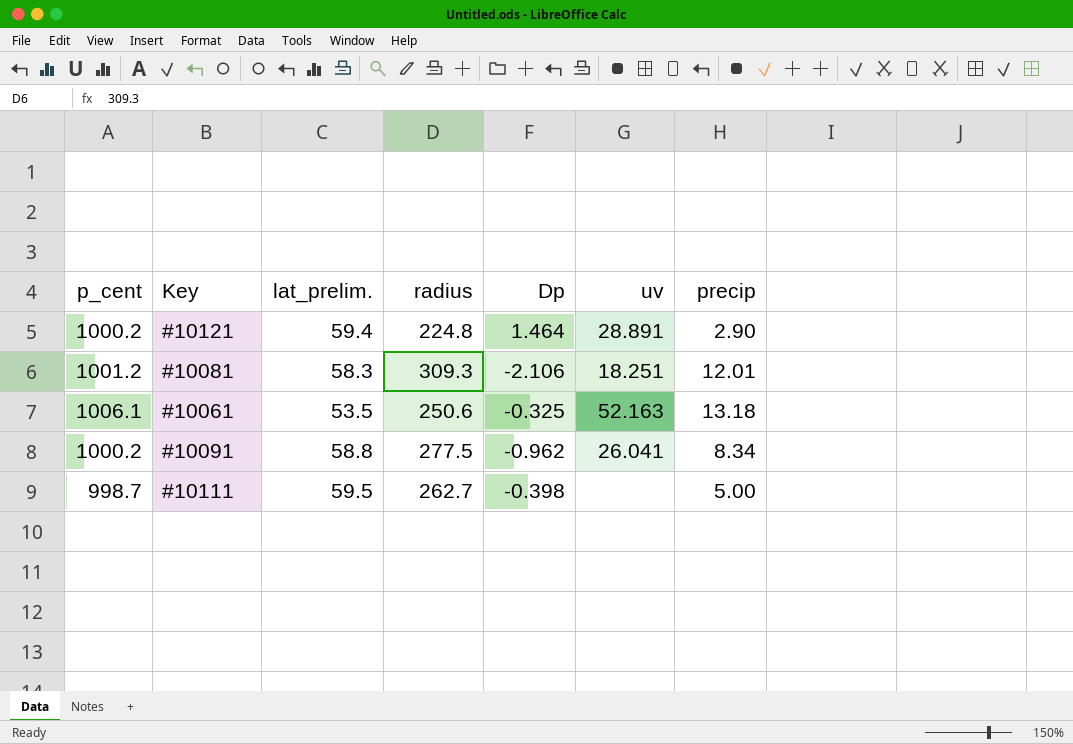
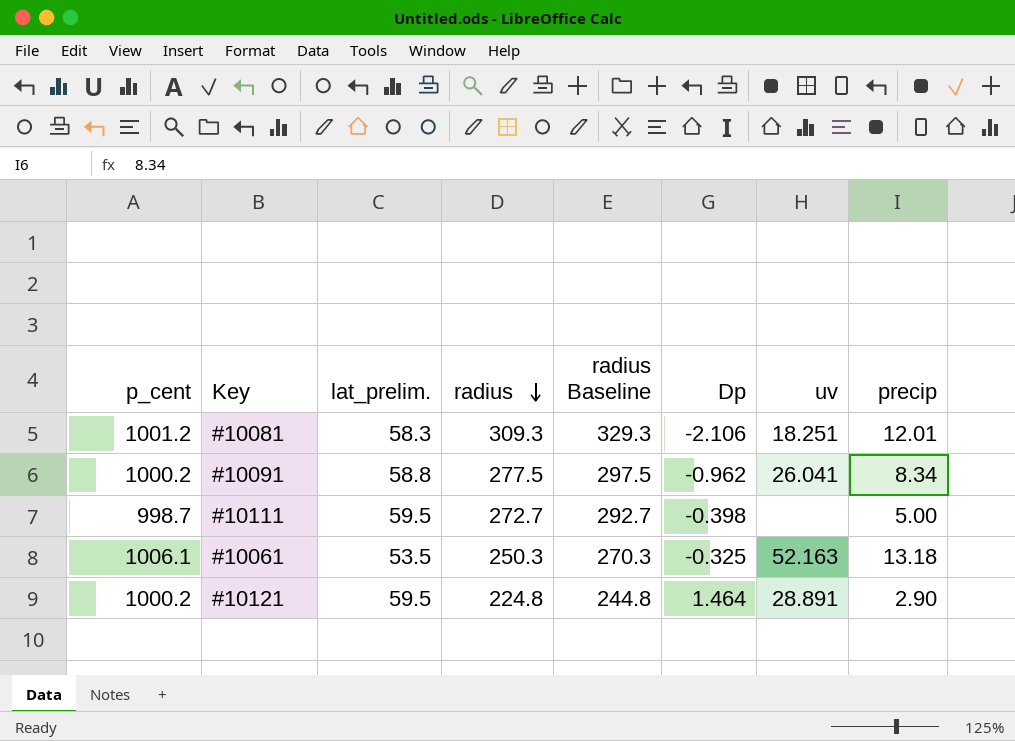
row order: none -> radius descending
column radius Baseline | formula: none -> [radius] + 20
#10111 | radius: 262.7 -> 272.7
#10061 | radius: 250.6 -> 250.3
#10121 | lat_prelim.: 59.4 -> 59.5

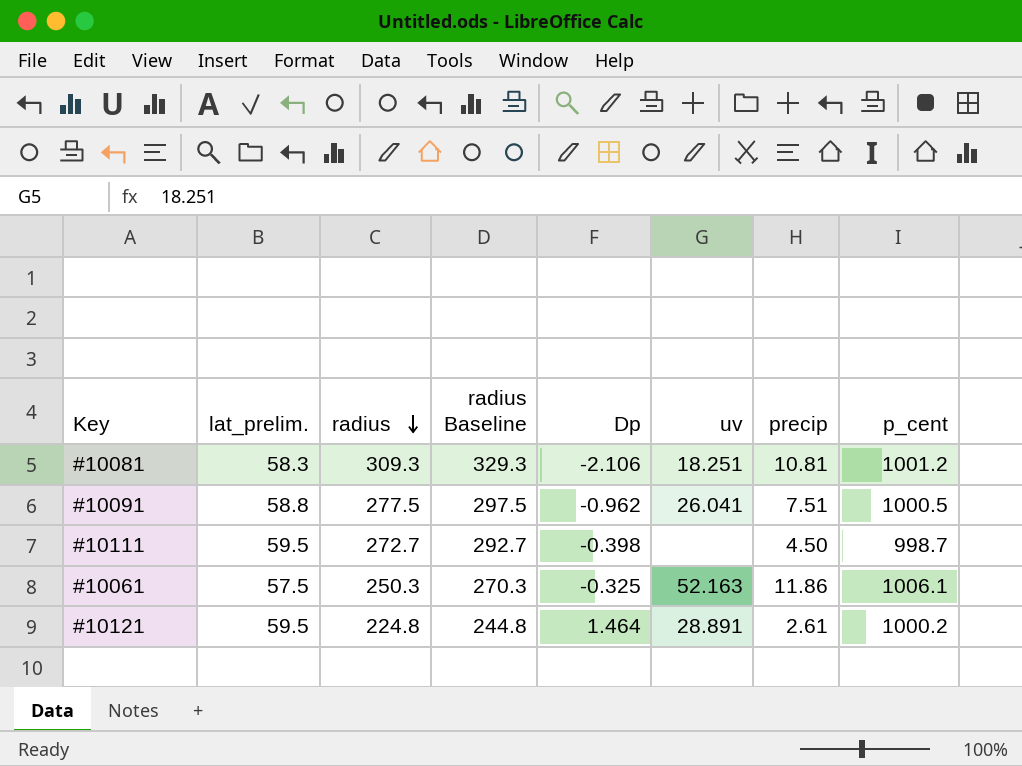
column p_cent | position: 1 -> 8
#10081 | precip: 12.01 -> 10.81
#10091 | precip: 8.34 -> 7.51
#10091 | p_cent: 1000.2 -> 1000.5
#10111 | precip: 5.00 -> 4.50
#10061 | lat_prelim.: 53.5 -> 57.5
#10061 | precip: 13.18 -> 11.86
#10121 | precip: 2.90 -> 2.61

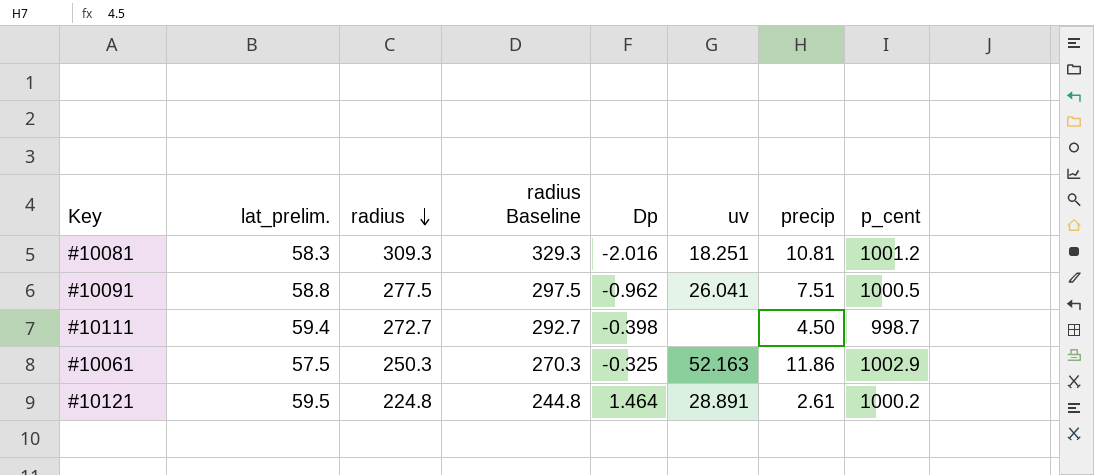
#10081 | Dp: -2.106 -> -2.016
#10111 | lat_prelim.: 59.5 -> 59.4
#10061 | p_cent: 1006.1 -> 1002.9

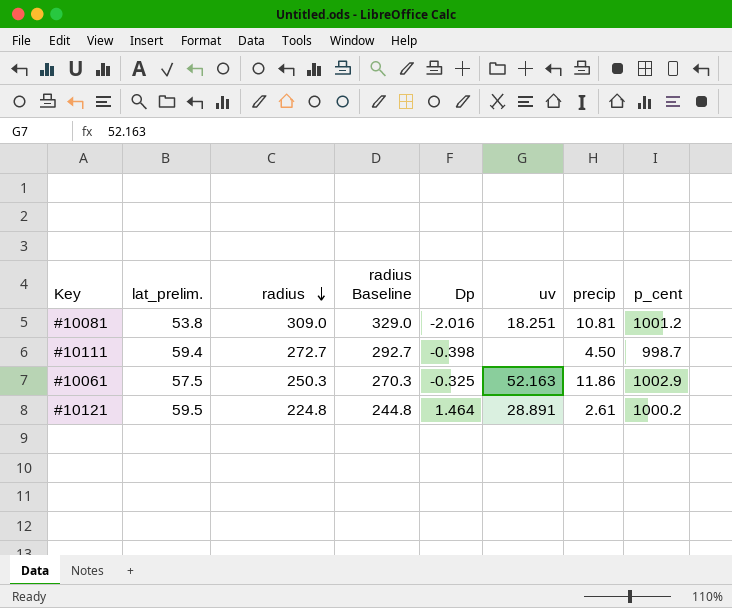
row #10091: 58.8 | 277.5 | 297.5 | -0.962 | 26.041 | 7.51 | 1000.5 -> none
#10081 | lat_prelim.: 58.3 -> 53.8
#10081 | radius: 309.3 -> 309.0
#10081 | radius Baseline: 329.3 -> 329.0

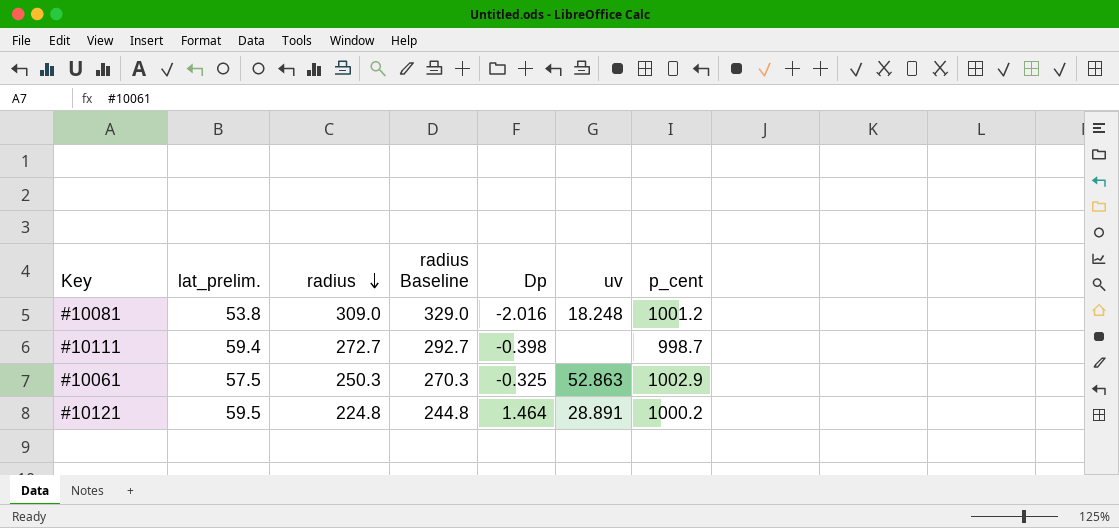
column precip | position: 7 -> none
#10081 | uv: 18.251 -> 18.248
#10061 | uv: 52.163 -> 52.863

